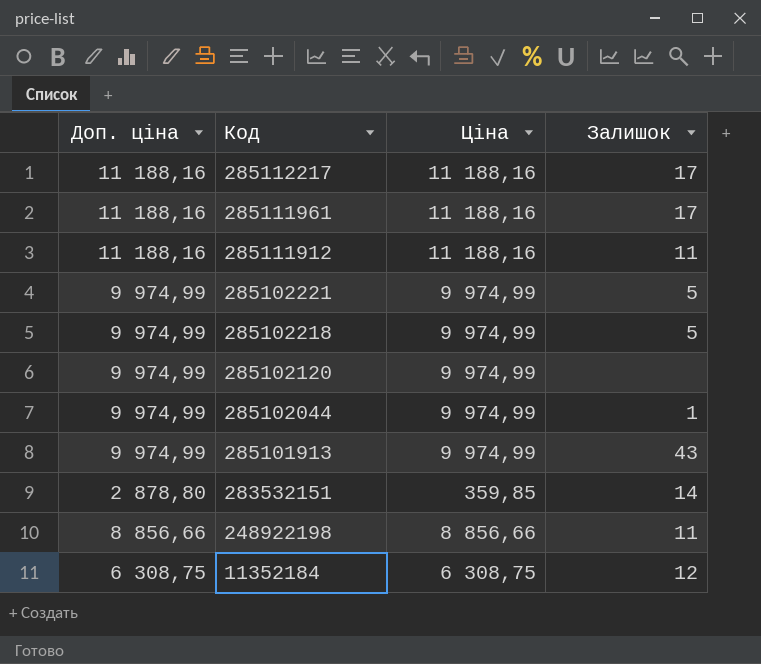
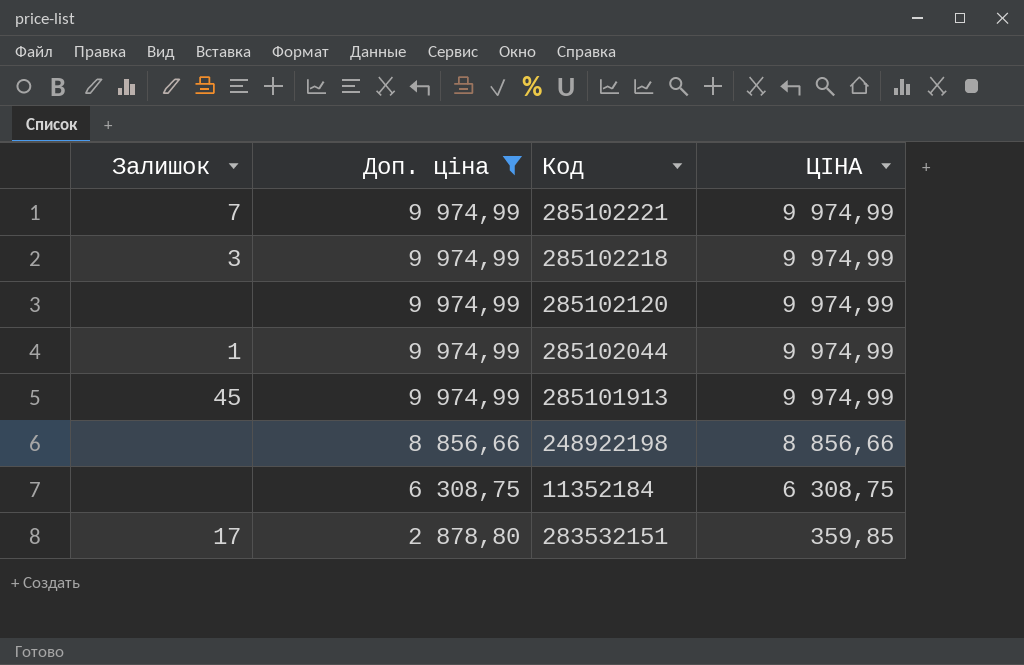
filter: none -> Доп. ціна != 11 188,16
row order: Код descending -> Доп. ціна descending
column Залишок | position: 4 -> 1
column name: Ціна -> ЦІНА
285102221 | Залишок: 5 -> 7
285102218 | Залишок: 5 -> 3
285101913 | Залишок: 43 -> 45
248922198 | Залишок: 11 -> none
11352184 | Залишок: 12 -> none
283532151 | Залишок: 14 -> 17

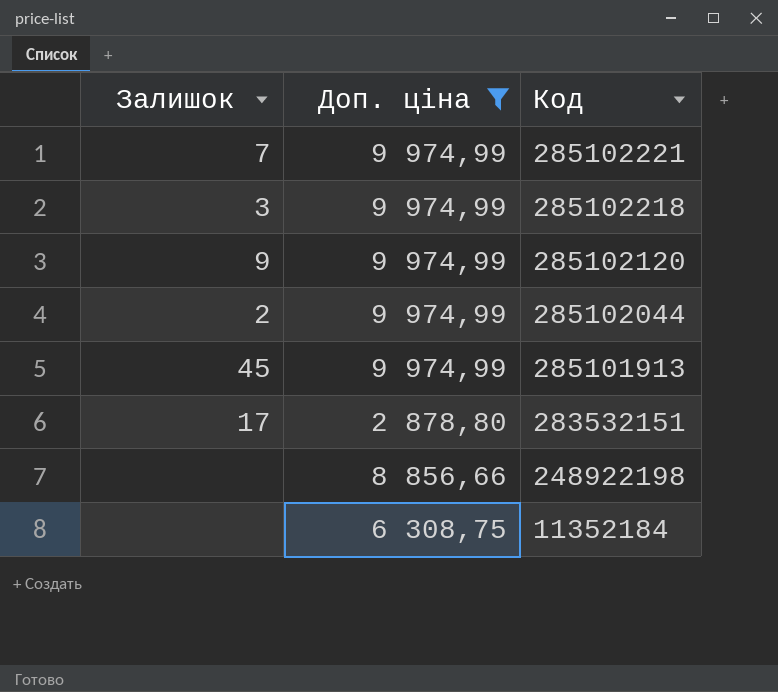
row order: Доп. ціна descending -> Код descending
column ЦІНА | position: 4 -> none
285102120 | Залишок: none -> 9
285102044 | Залишок: 1 -> 2

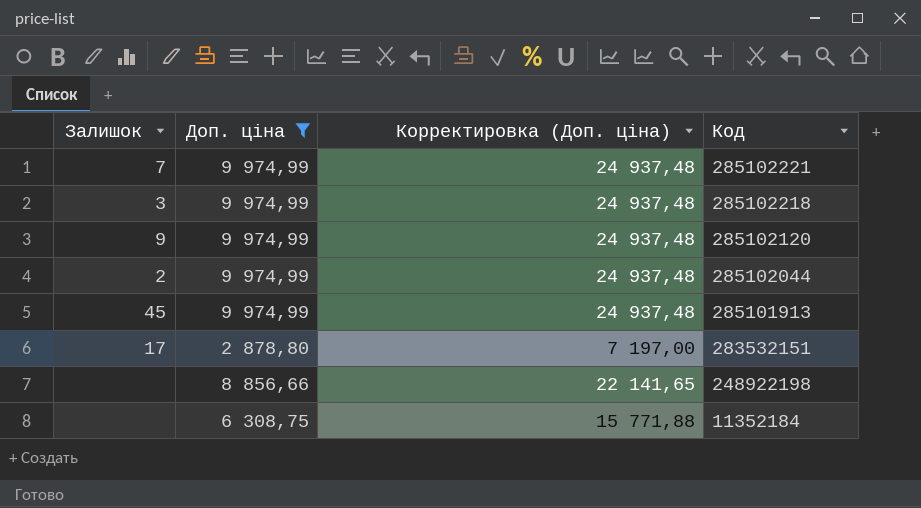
column Корректировка (Доп. ціна) | formula: none -> [Доп. ціна] * 2,5

